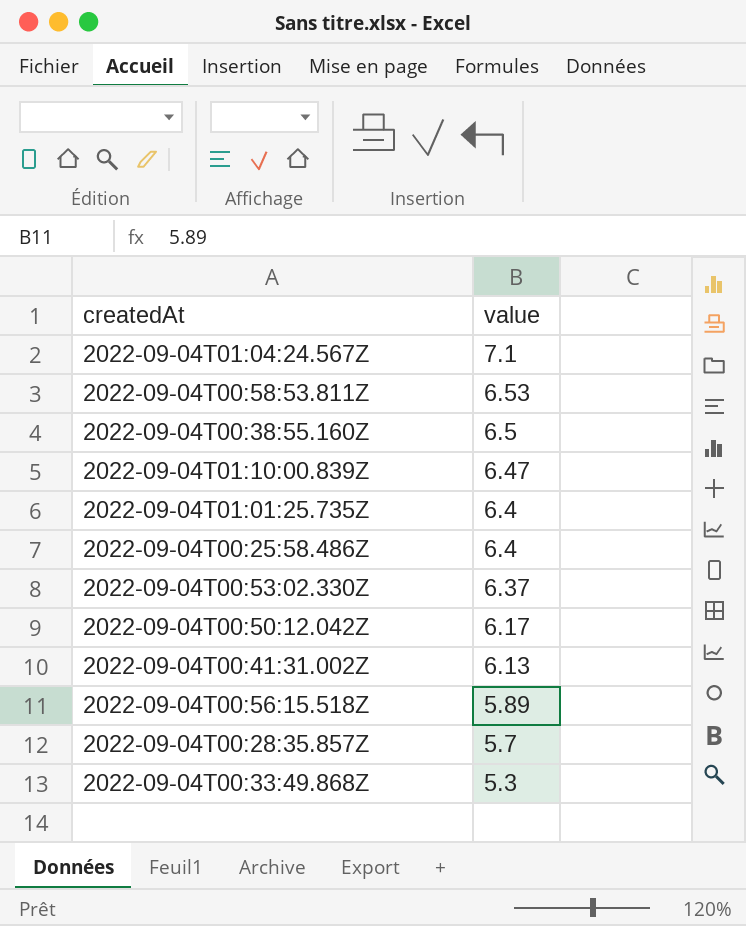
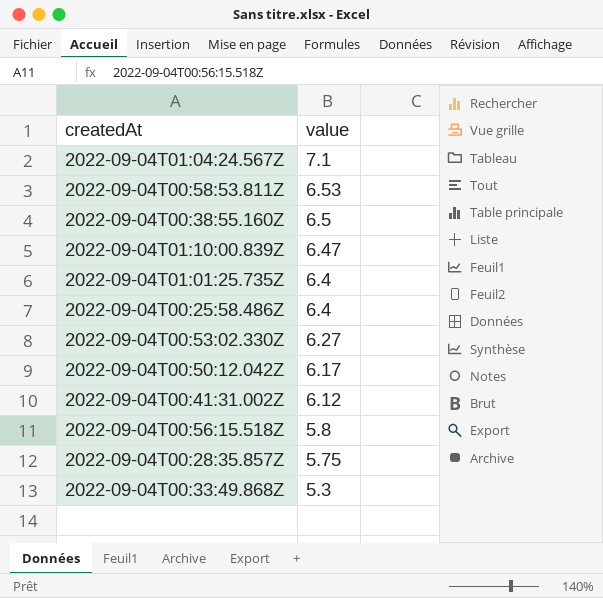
2022-09-04T00:53:02.330Z | value: 6.37 -> 6.27
2022-09-04T00:41:31.002Z | value: 6.13 -> 6.12
2022-09-04T00:56:15.518Z | value: 5.89 -> 5.8
2022-09-04T00:28:35.857Z | value: 5.7 -> 5.75

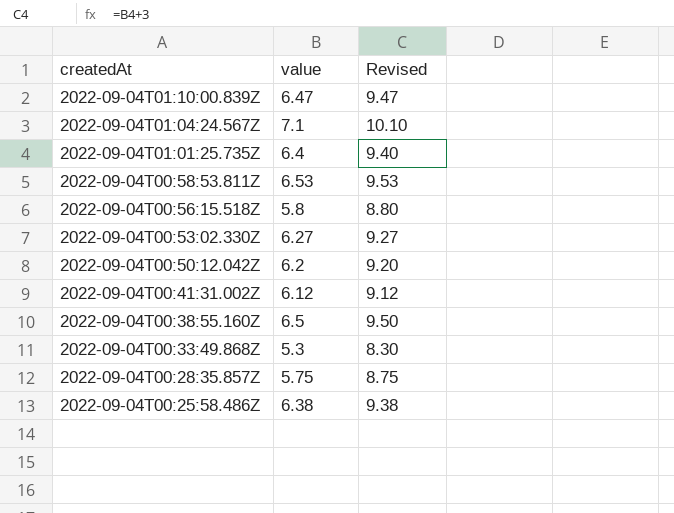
row order: value descending -> createdAt descending
column Revised | formula: none -> [value] + 3
2022-09-04T00:50:12.042Z | value: 6.17 -> 6.2
2022-09-04T00:25:58.486Z | value: 6.4 -> 6.38

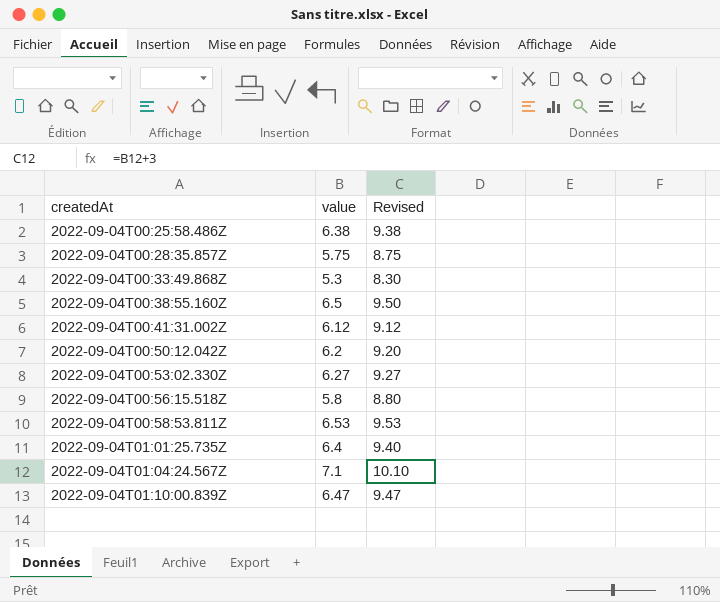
row order: createdAt descending -> createdAt ascending

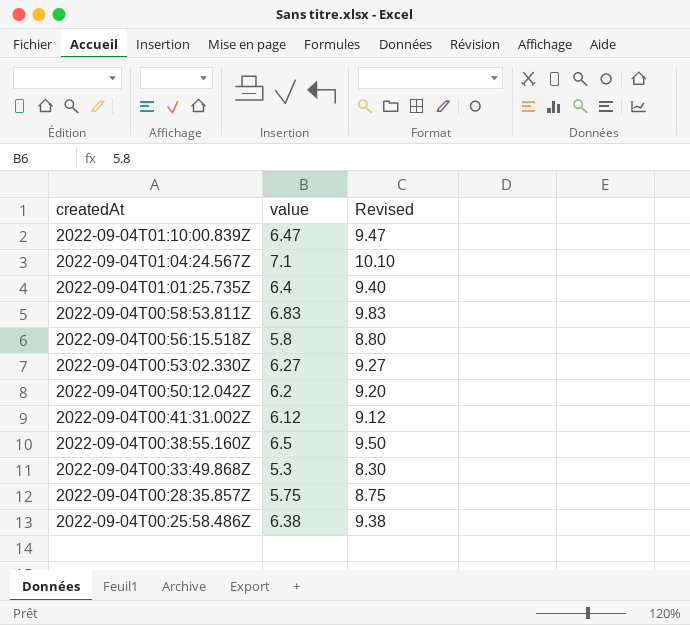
row order: createdAt ascending -> createdAt descending
2022-09-04T00:58:53.811Z | value: 6.53 -> 6.83
2022-09-04T00:58:53.811Z | Revised: 9.53 -> 9.83

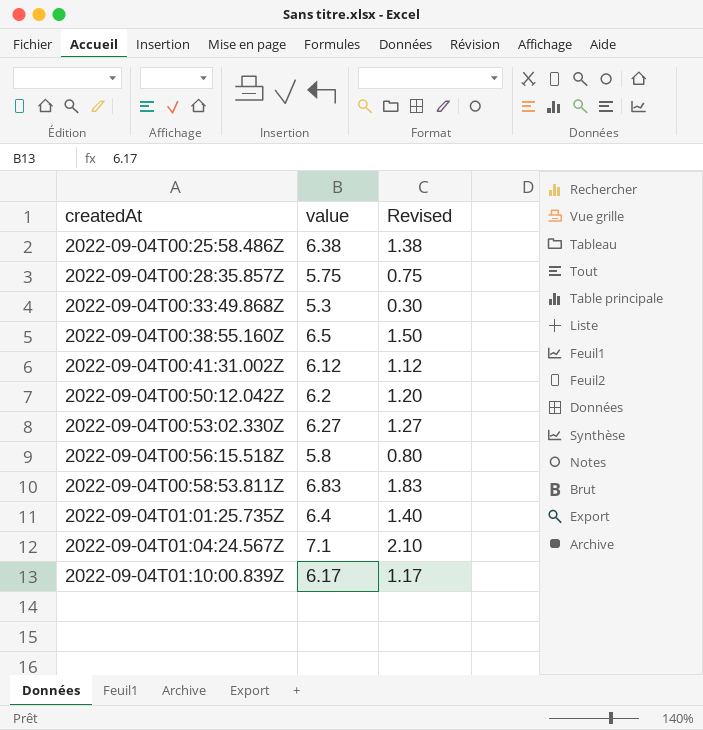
row order: createdAt descending -> createdAt ascending
column Revised | formula: [value] + 3 -> [value] - 5
2022-09-04T01:10:00.839Z | value: 6.47 -> 6.17

